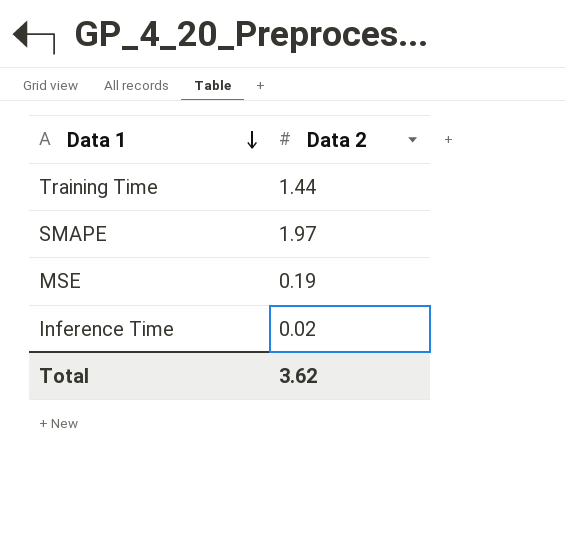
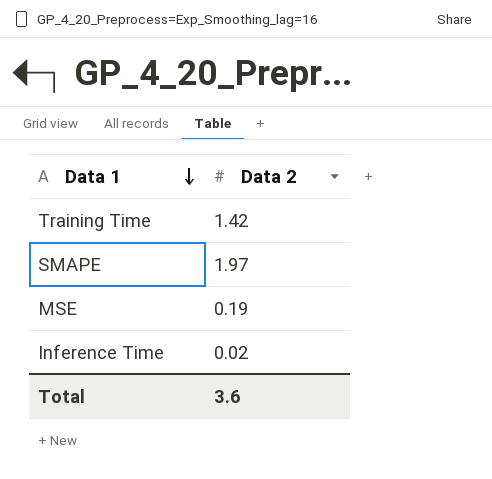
Training Time | Data 2: 1.44 -> 1.42
Total | Data 2: 3.62 -> 3.6

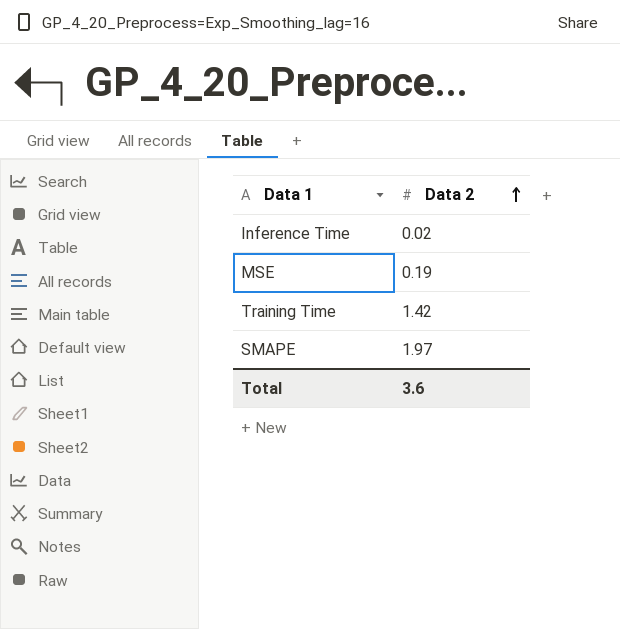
row order: Data 1 descending -> Data 2 ascending

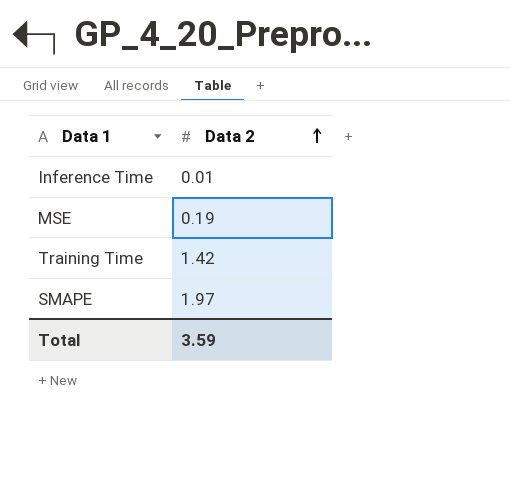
Inference Time | Data 2: 0.02 -> 0.01
Total | Data 2: 3.6 -> 3.59

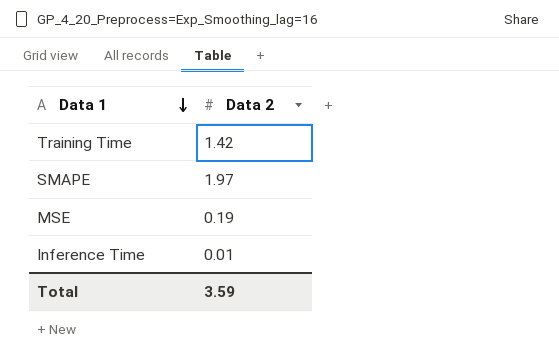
row order: Data 2 ascending -> Data 1 descending

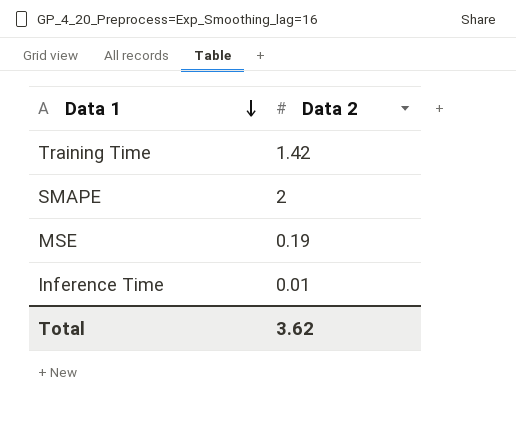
SMAPE | Data 2: 1.97 -> 2
Total | Data 2: 3.59 -> 3.62

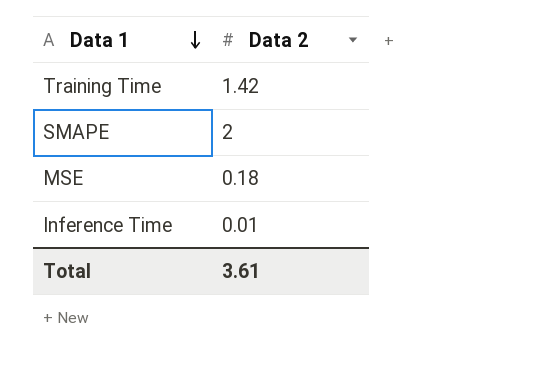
MSE | Data 2: 0.19 -> 0.18
Total | Data 2: 3.62 -> 3.61

